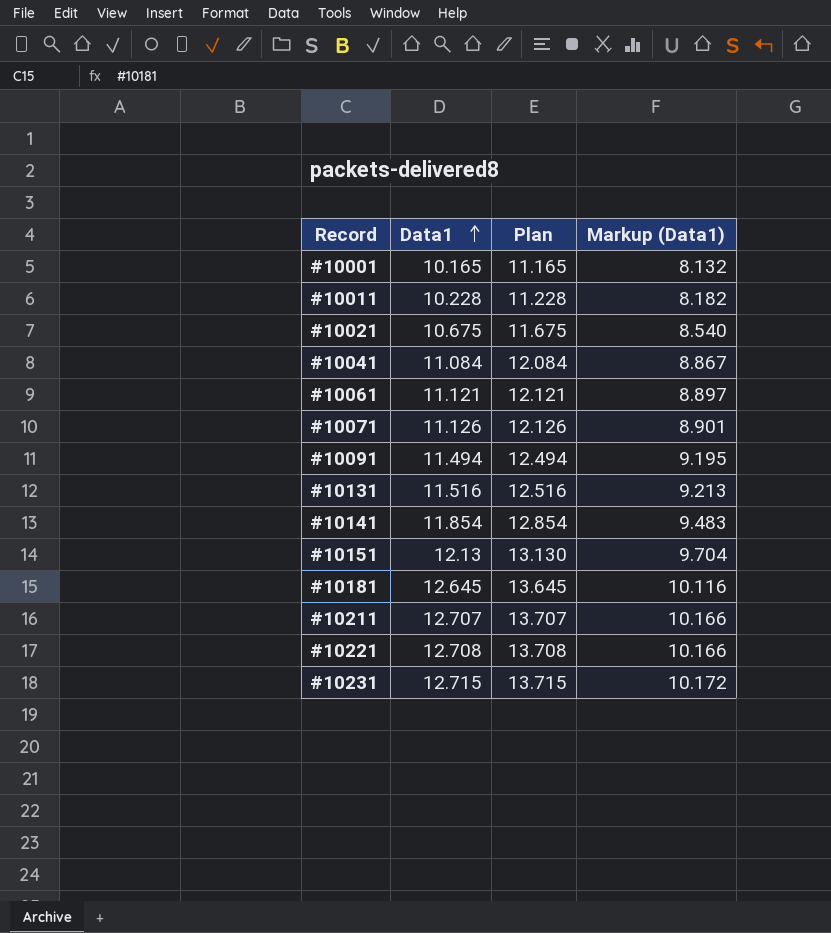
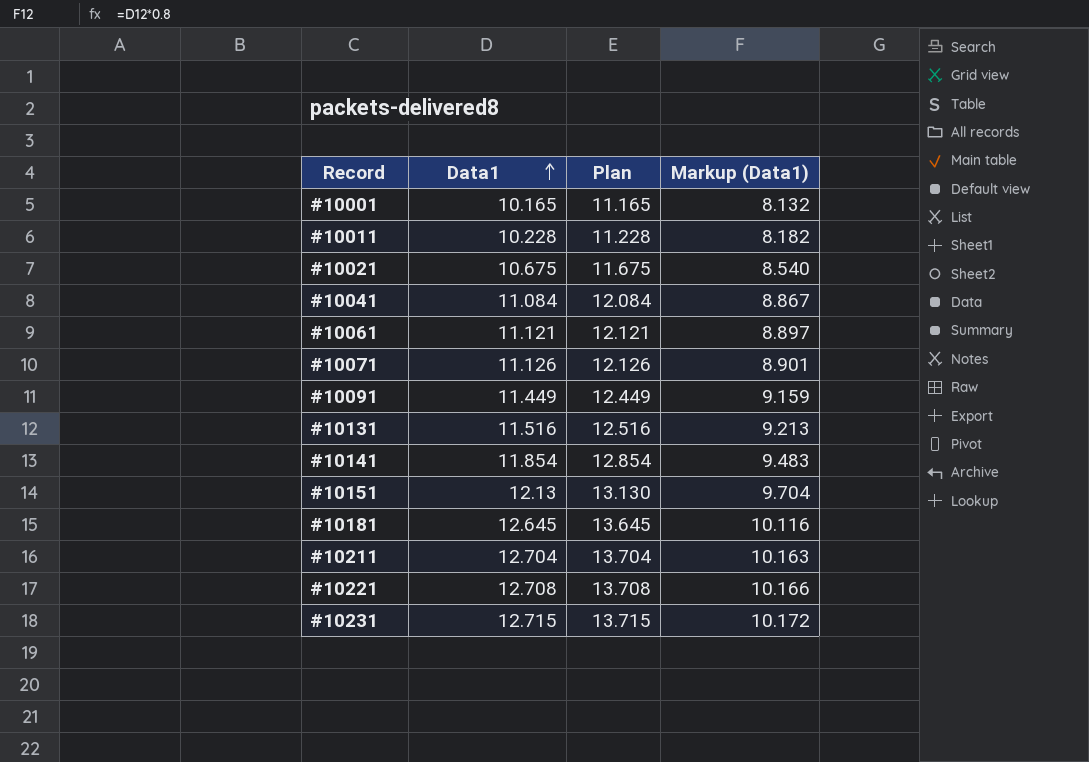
#10091 | Data1: 11.494 -> 11.449
#10091 | Plan: 12.494 -> 12.449
#10091 | Markup (Data1): 9.195 -> 9.159
#10211 | Data1: 12.707 -> 12.704
#10211 | Plan: 13.707 -> 13.704
#10211 | Markup (Data1): 10.166 -> 10.163

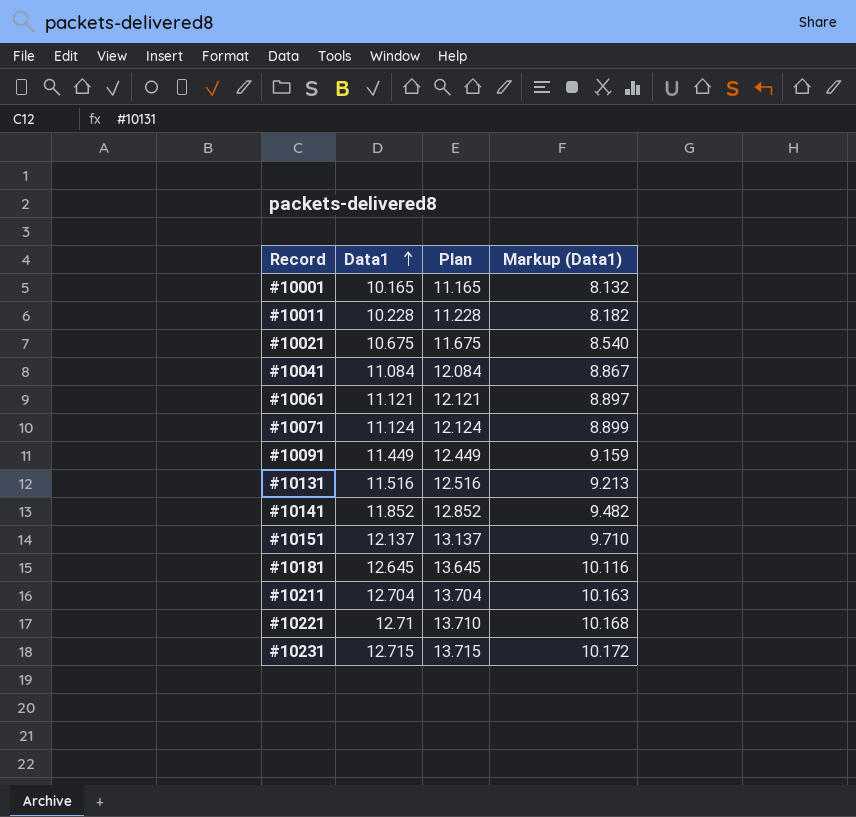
#10071 | Data1: 11.126 -> 11.124
#10071 | Plan: 12.126 -> 12.124
#10071 | Markup (Data1): 8.901 -> 8.899
#10141 | Data1: 11.854 -> 11.852
#10141 | Plan: 12.854 -> 12.852
#10141 | Markup (Data1): 9.483 -> 9.482
#10151 | Data1: 12.13 -> 12.137
#10151 | Plan: 13.130 -> 13.137
#10151 | Markup (Data1): 9.704 -> 9.710
#10221 | Data1: 12.708 -> 12.71
#10221 | Plan: 13.708 -> 13.710
#10221 | Markup (Data1): 10.166 -> 10.168

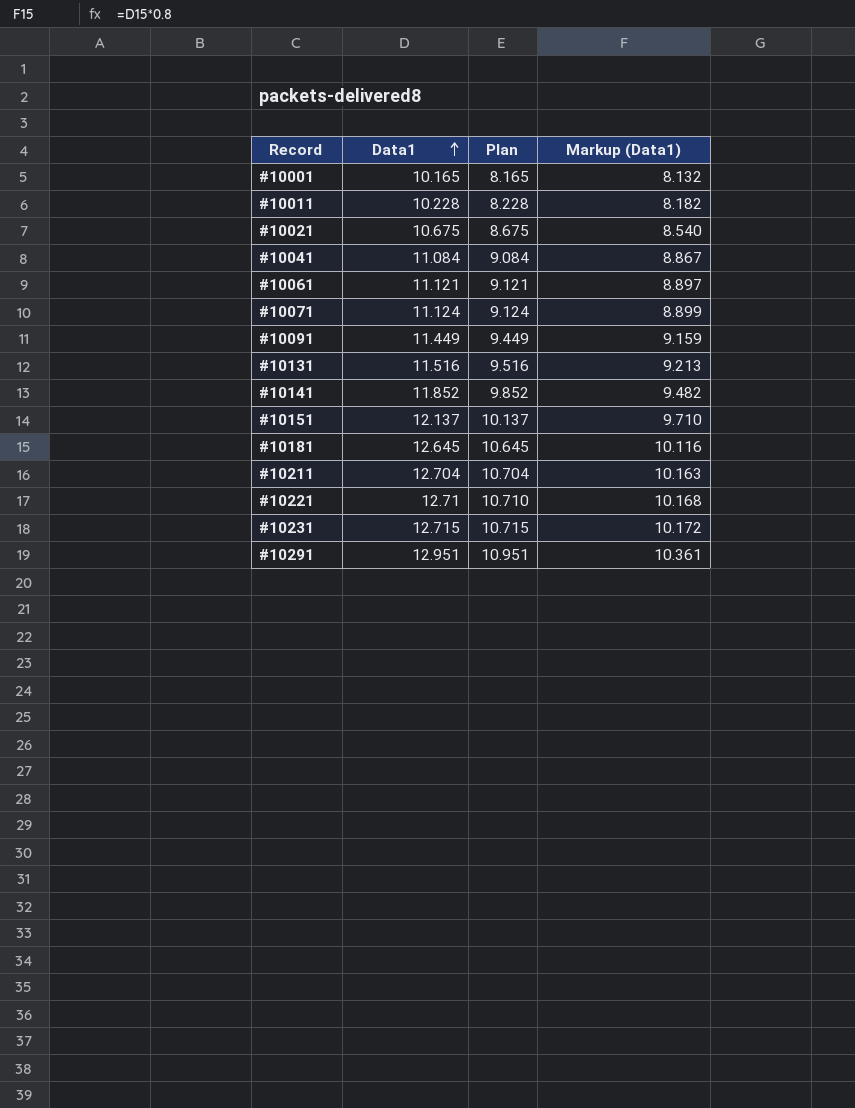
column Plan | formula: [Data1] + 1 -> [Data1] - 2
row #10291: none -> 12.951 | 10.951 | 10.361

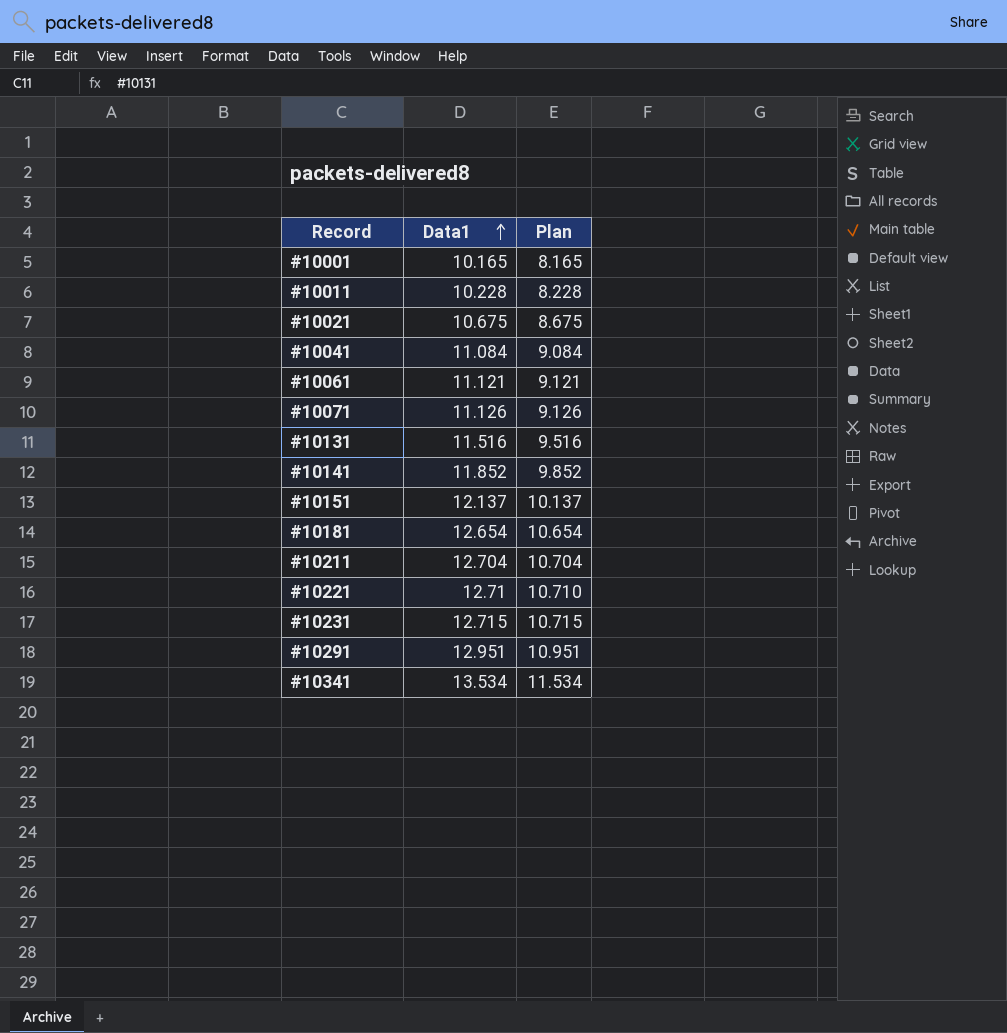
column Markup (Data1) | formula: [Data1] * 0.8 -> none
row #10091: 11.449 | 9.449 | 9.159 -> none
#10071 | Data1: 11.124 -> 11.126
#10071 | Plan: 9.124 -> 9.126
#10181 | Data1: 12.645 -> 12.654
#10181 | Plan: 10.645 -> 10.654
row #10341: none -> 13.534 | 11.534

